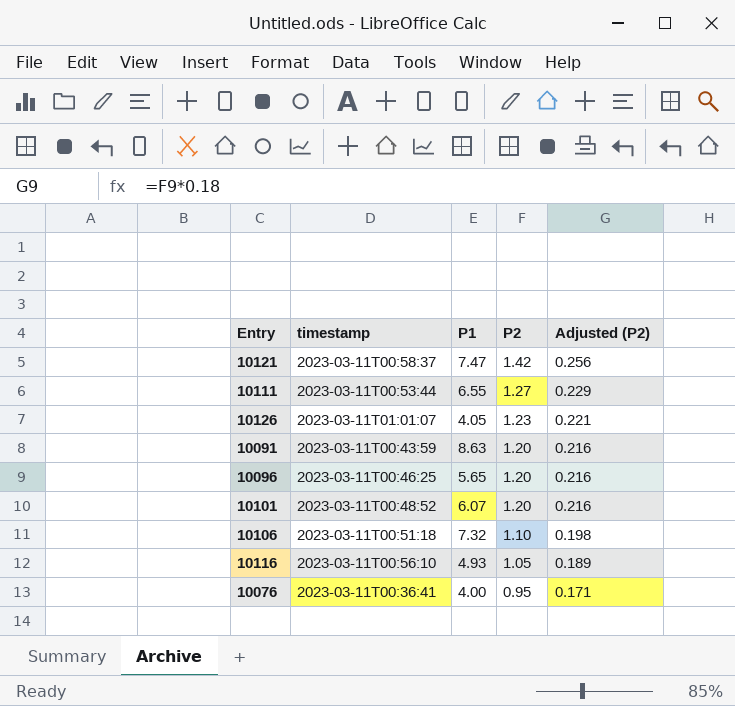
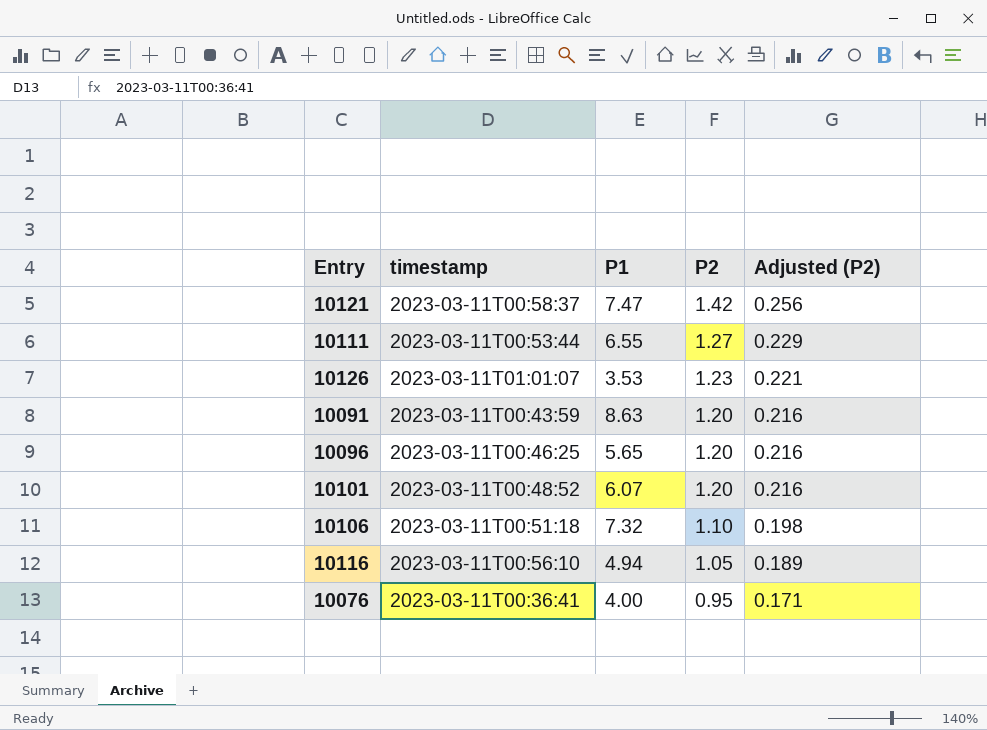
10126 | P1: 4.05 -> 3.53
10116 | P1: 4.93 -> 4.94

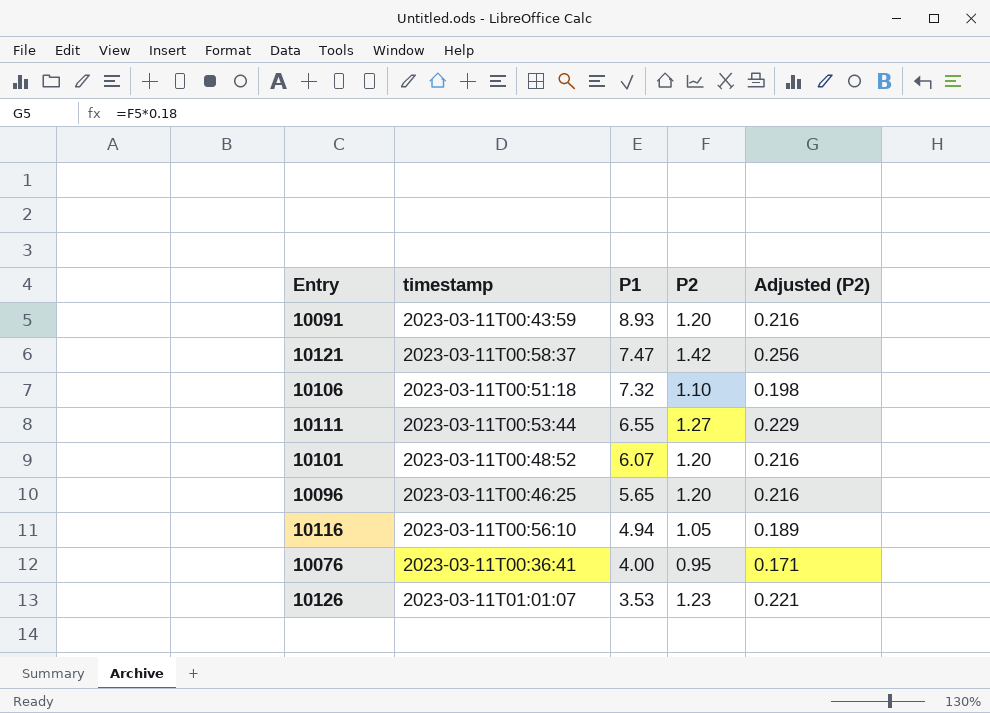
row order: P2 descending -> P1 descending
10091 | P1: 8.63 -> 8.93

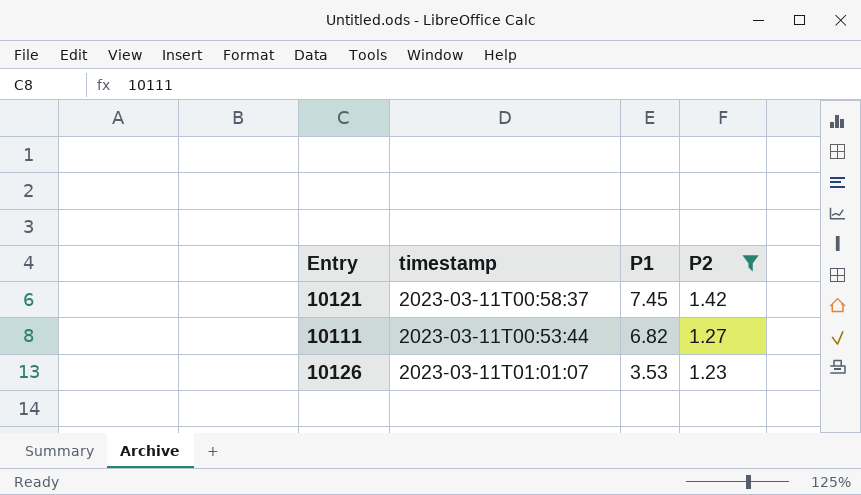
filter: none -> P2 >= 1.23
column Adjusted (P2) | formula: [P2] * 0.18 -> none
10121 | P1: 7.47 -> 7.45
10111 | P1: 6.55 -> 6.82

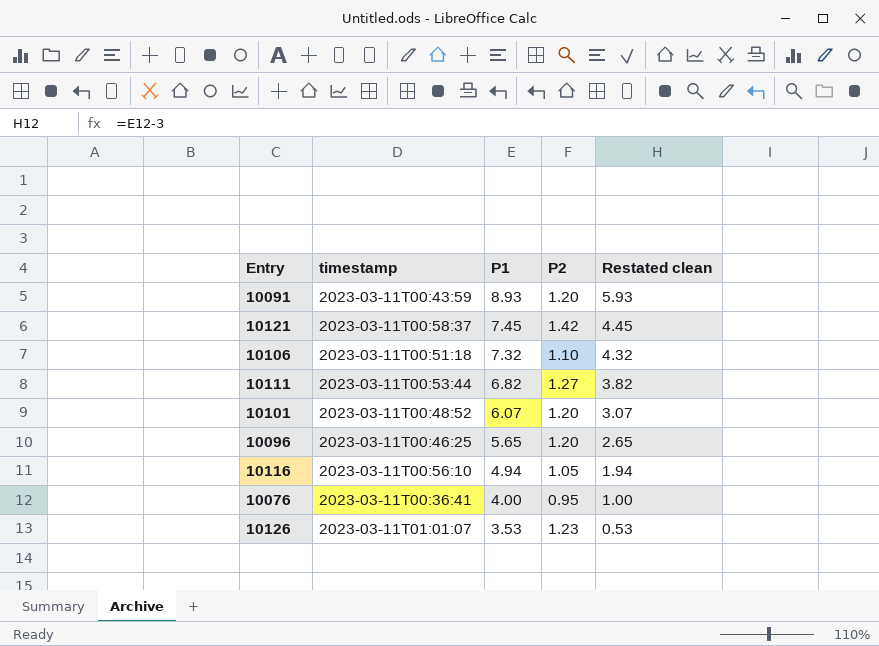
filter: P2 >= 1.23 -> none
column Restated clean | formula: none -> [P1] - 3

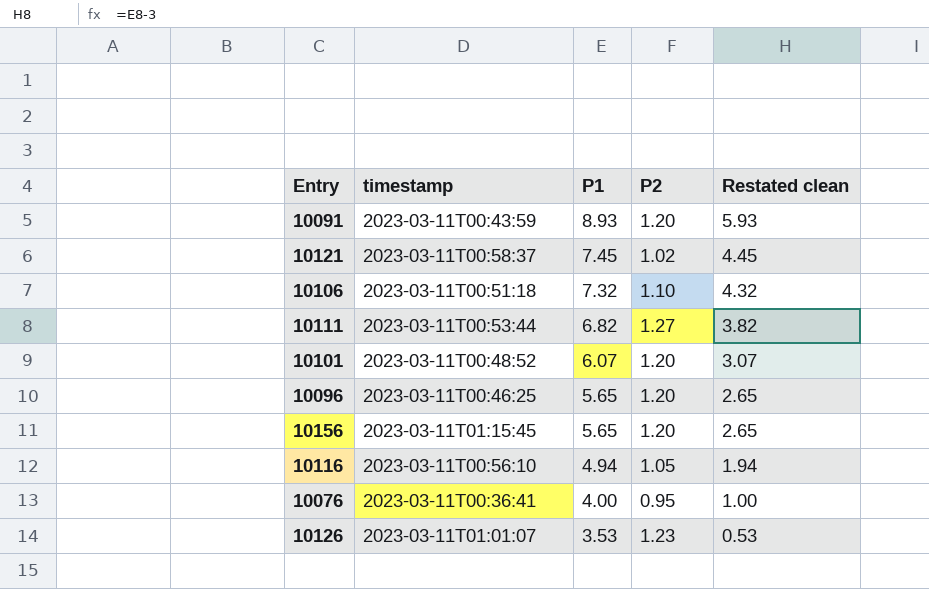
10121 | P2: 1.42 -> 1.02
row 10156: none -> 2023-03-11T01:15:45 | 5.65 | 1.20 | 2.65

